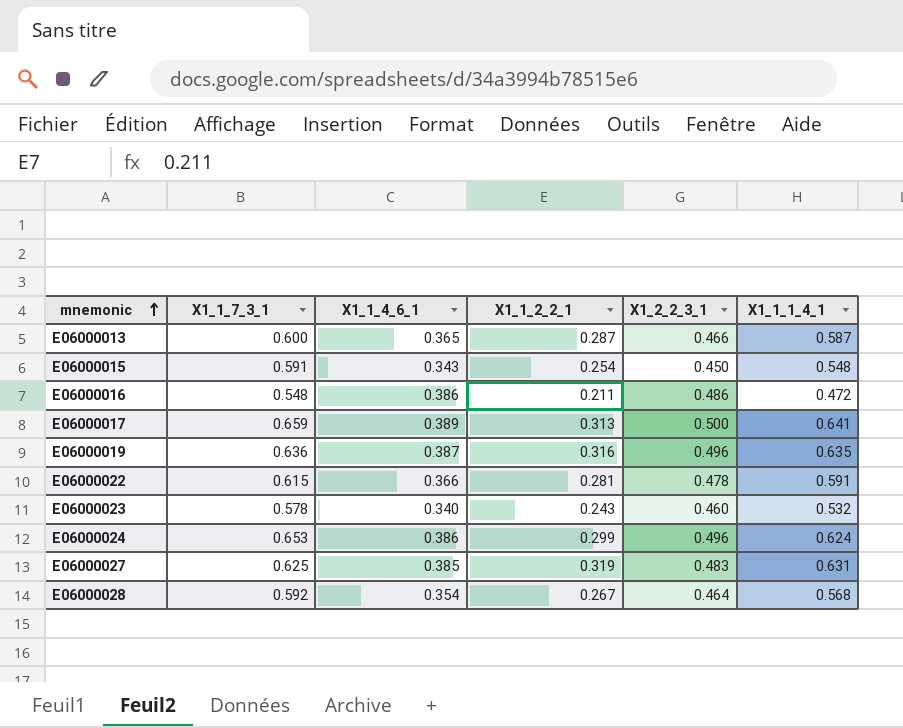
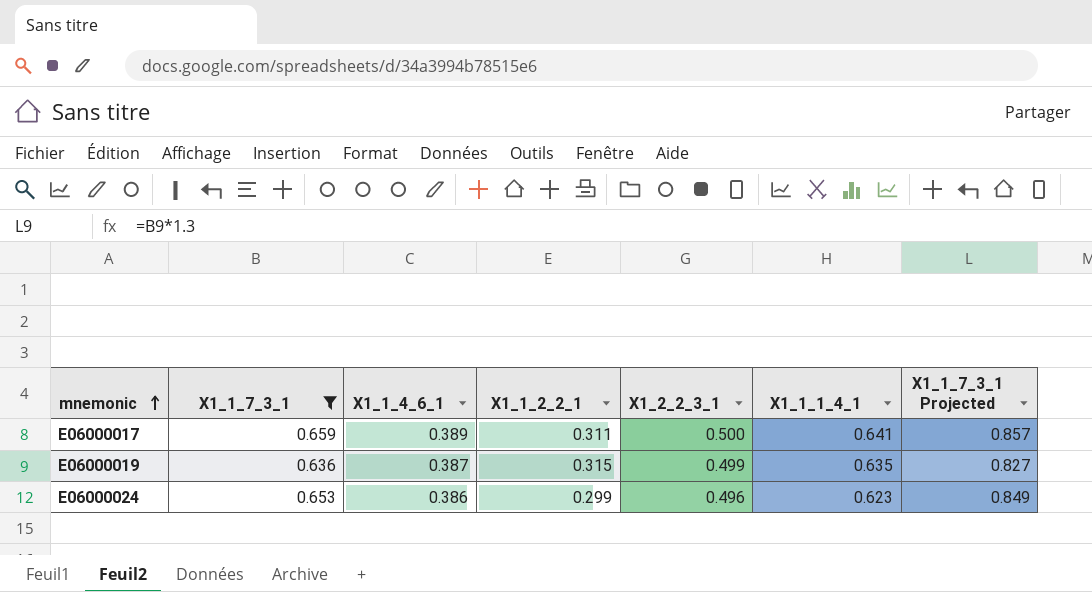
filter: none -> X1_1_7_3_1 >= 0.636
column X1_1_7_3_1 Projected | formula: none -> [X1_1_7_3_1] * 1.3
E06000017 | X1_1_2_2_1: 0.313 -> 0.311
E06000019 | X1_1_2_2_1: 0.316 -> 0.315
E06000019 | X1_2_2_3_1: 0.496 -> 0.499
E06000024 | X1_1_1_4_1: 0.624 -> 0.623

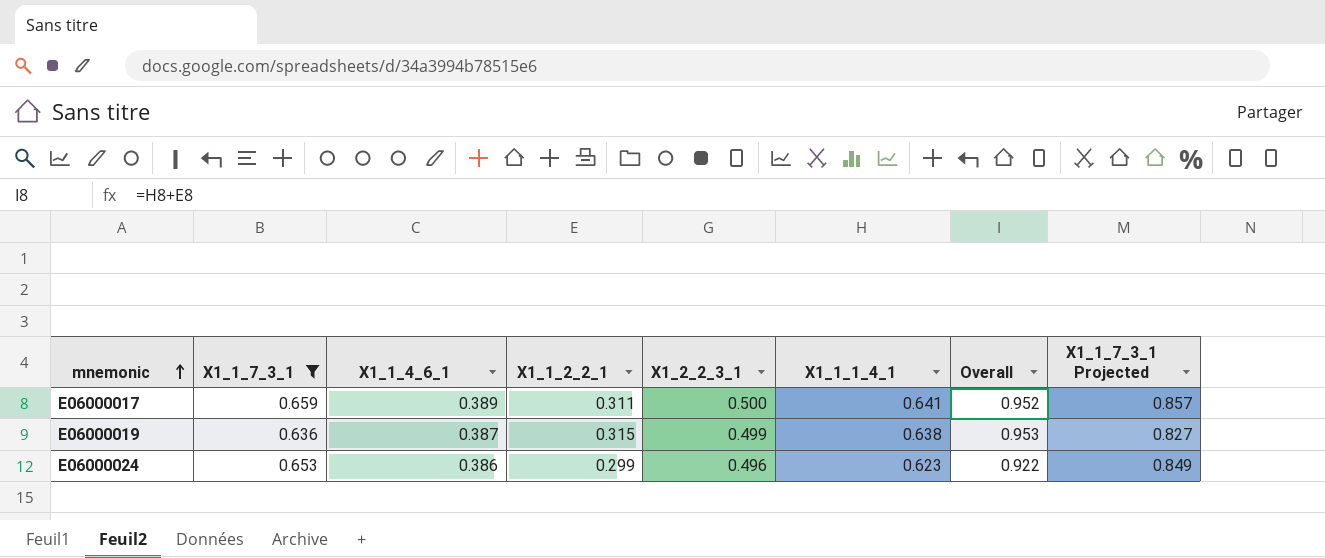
column Overall | formula: none -> [X1_1_2_2_1] + [X1_1_1_4_1]
E06000019 | X1_1_1_4_1: 0.635 -> 0.638

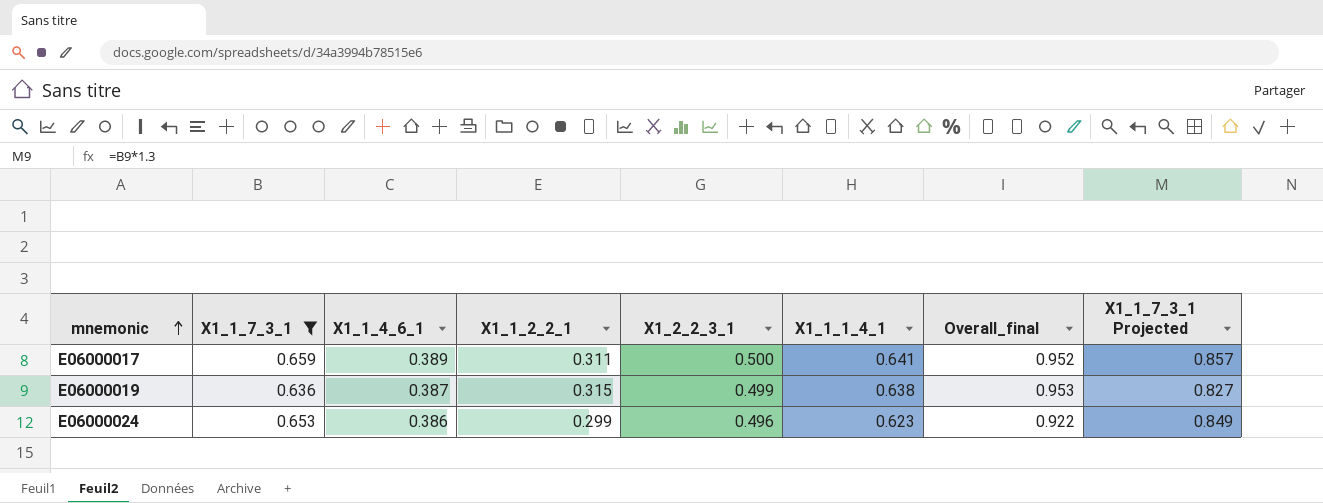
column name: Overall -> Overall_final

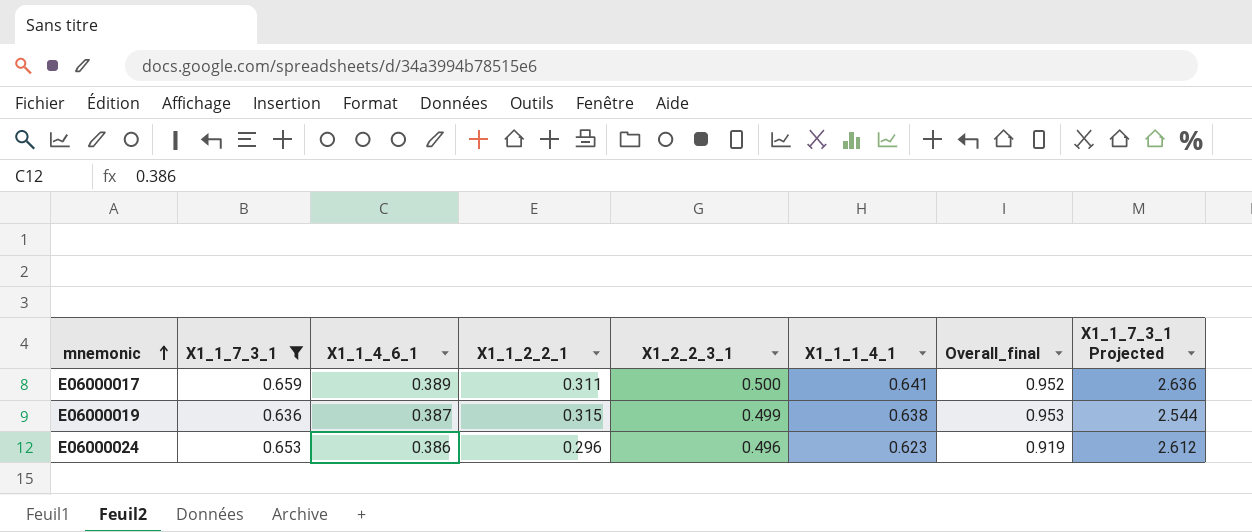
column X1_1_7_3_1 Projected | formula: [X1_1_7_3_1] * 1.3 -> [X1_1_7_3_1] * 4
E06000024 | X1_1_2_2_1: 0.299 -> 0.296
E06000024 | Overall_final: 0.922 -> 0.919

